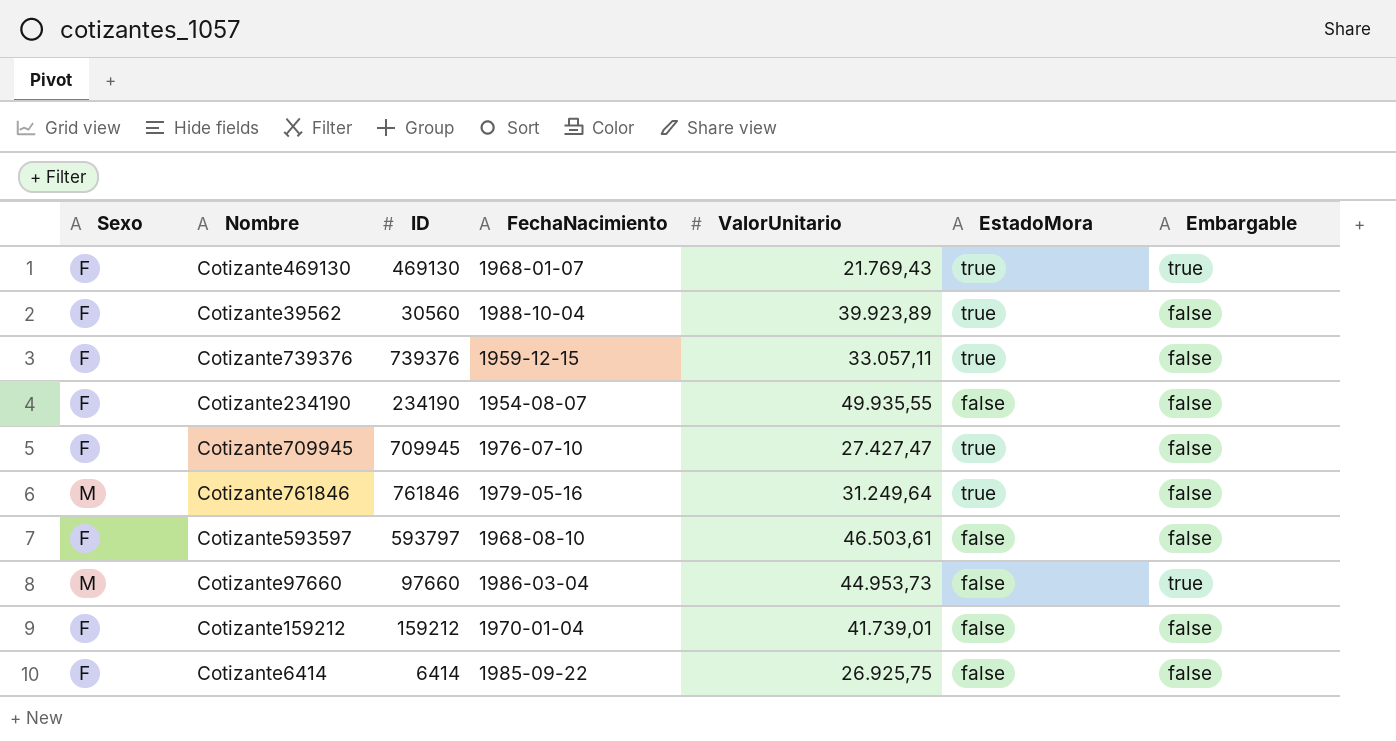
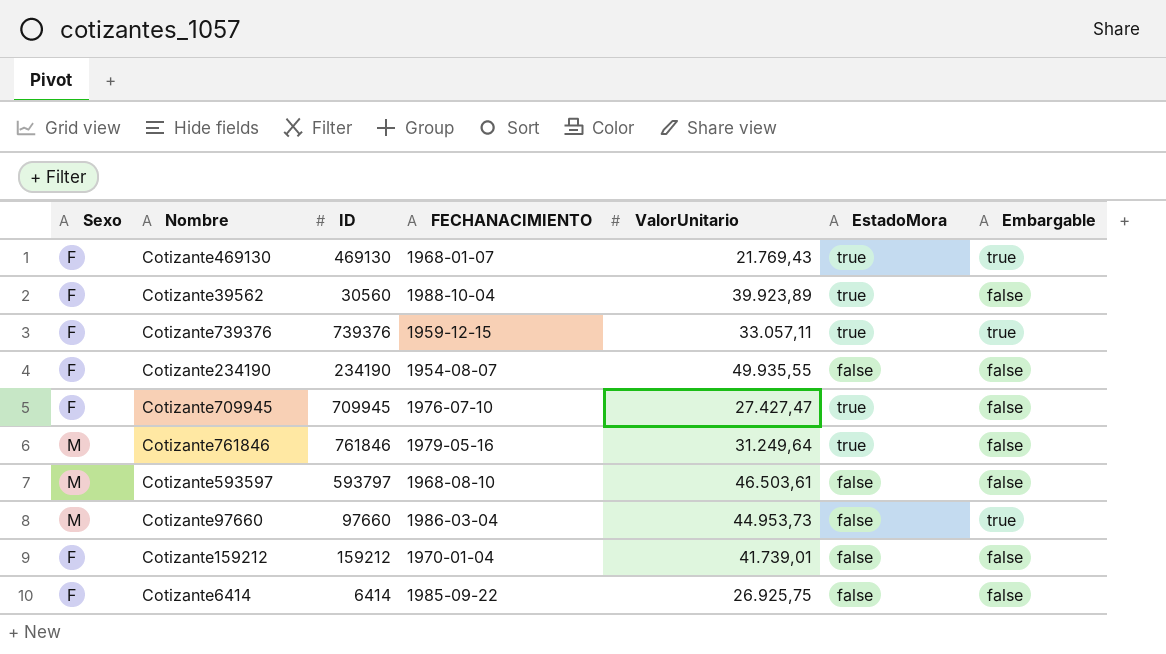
column name: FechaNacimiento -> FECHANACIMIENTO
Cotizante739376 | Embargable: false -> true
Cotizante593597 | Sexo: F -> M

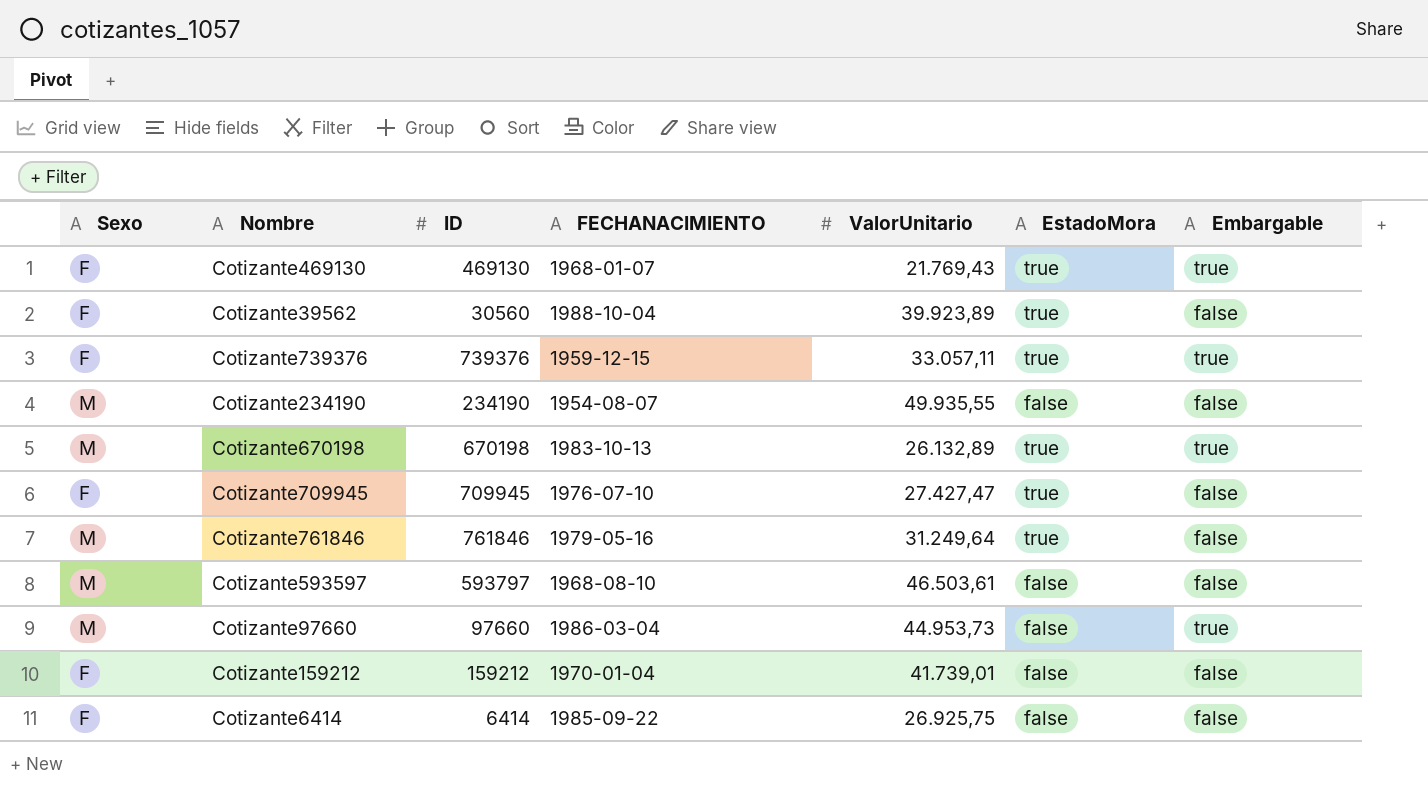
Cotizante234190 | Sexo: F -> M
row Cotizante670198: none -> M | 670198 | 1983-10-13 | 26.132,89 | true | true

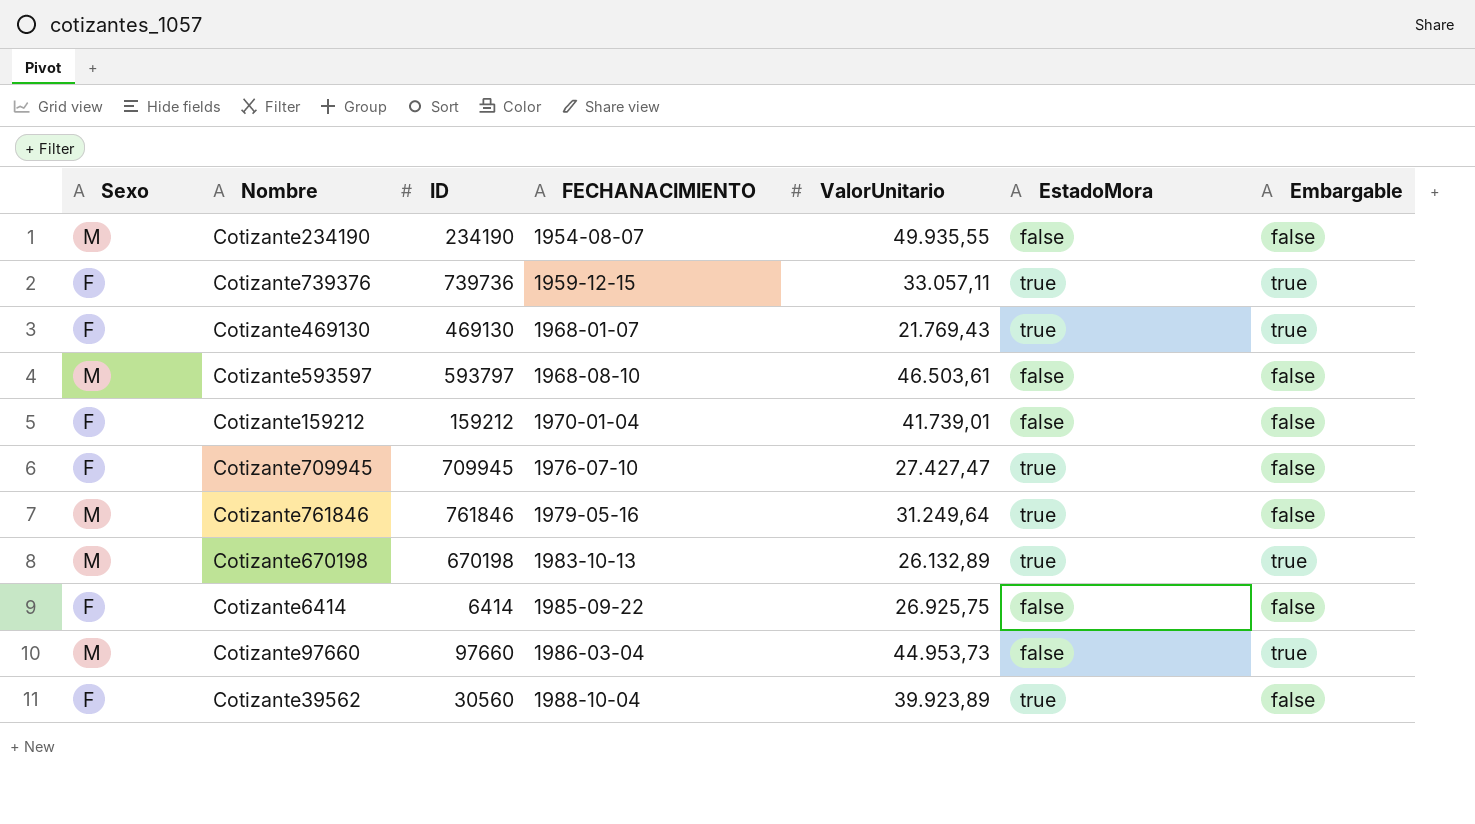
row order: none -> FECHANACIMIENTO ascending
Cotizante739376 | ID: 739376 -> 739736

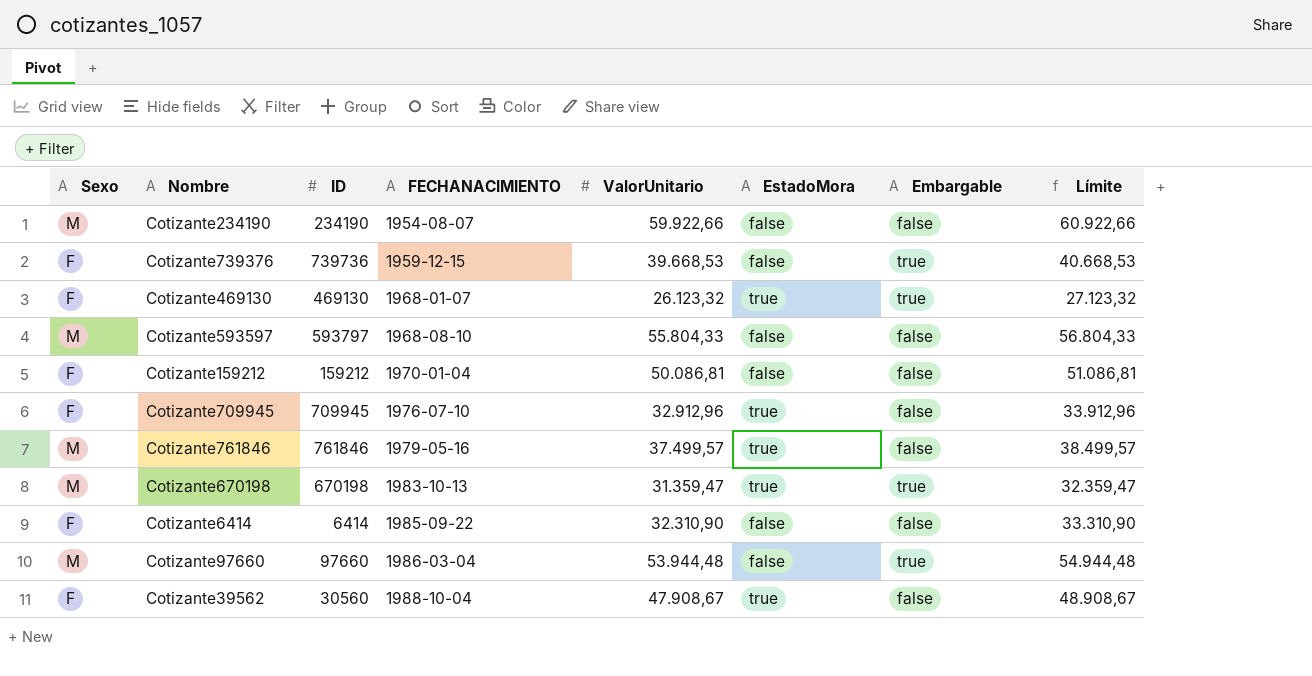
column Límite | formula: none -> [ValorUnitario] + 1000
Cotizante234190 | ValorUnitario: 49.935,55 -> 59.922,66
Cotizante739376 | ValorUnitario: 33.057,11 -> 39.668,53
Cotizante739376 | EstadoMora: true -> false
Cotizante469130 | ValorUnitario: 21.769,43 -> 26.123,32
Cotizante593597 | ValorUnitario: 46.503,61 -> 55.804,33
Cotizante159212 | ValorUnitario: 41.739,01 -> 50.086,81
Cotizante709945 | ValorUnitario: 27.427,47 -> 32.912,96
Cotizante761846 | ValorUnitario: 31.249,64 -> 37.499,57
Cotizante670198 | ValorUnitario: 26.132,89 -> 31.359,47
Cotizante6414 | ValorUnitario: 26.925,75 -> 32.310,90
Cotizante97660 | ValorUnitario: 44.953,73 -> 53.944,48
Cotizante39562 | ValorUnitario: 39.923,89 -> 47.908,67

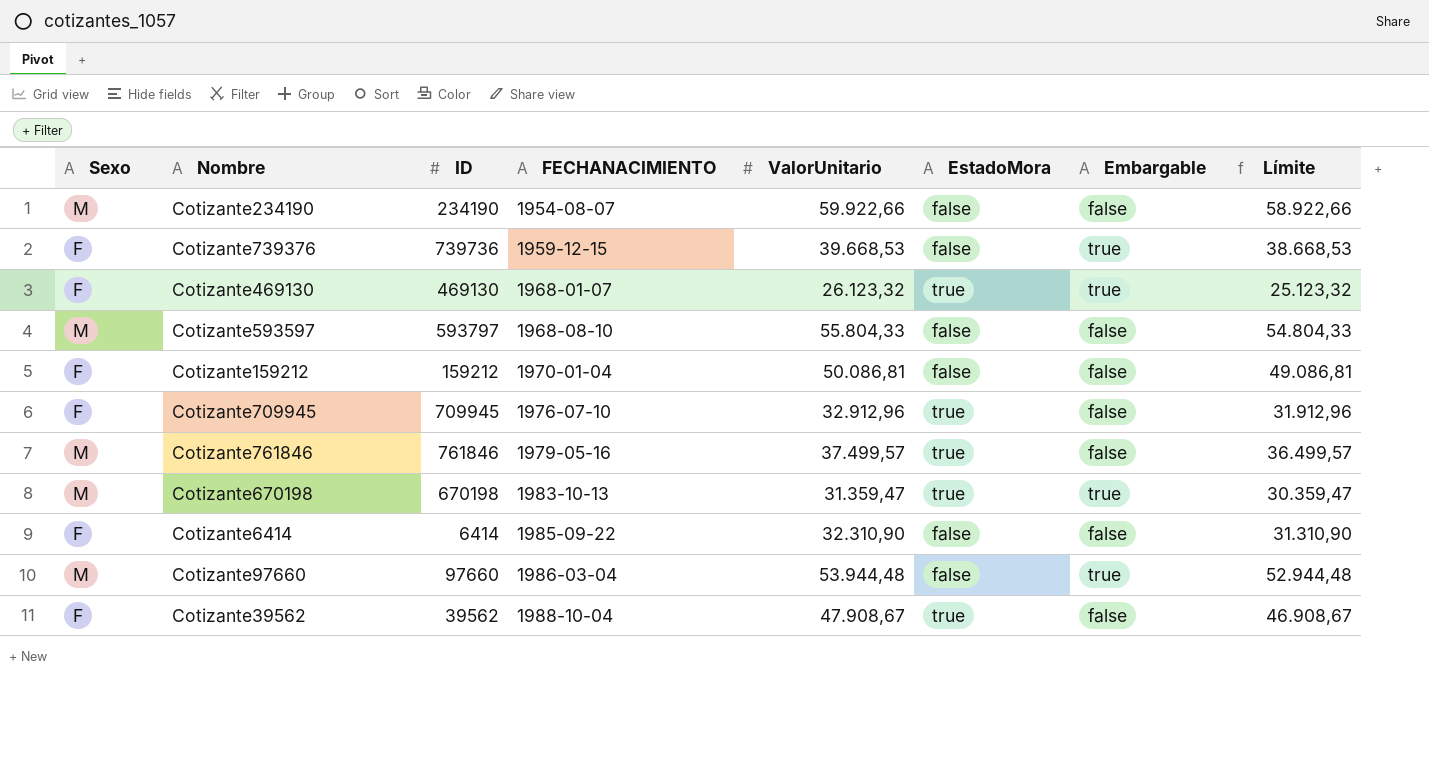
column Límite | formula: [ValorUnitario] + 1000 -> [ValorUnitario] - 1000
Cotizante39562 | ID: 30560 -> 39562

